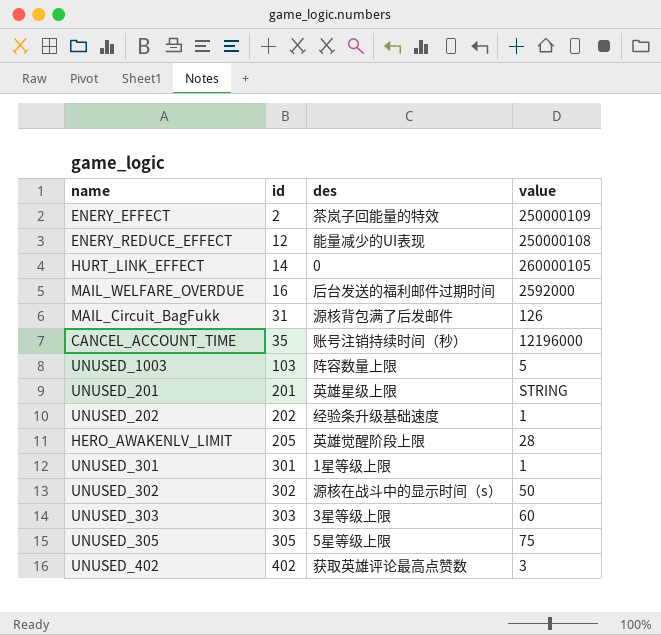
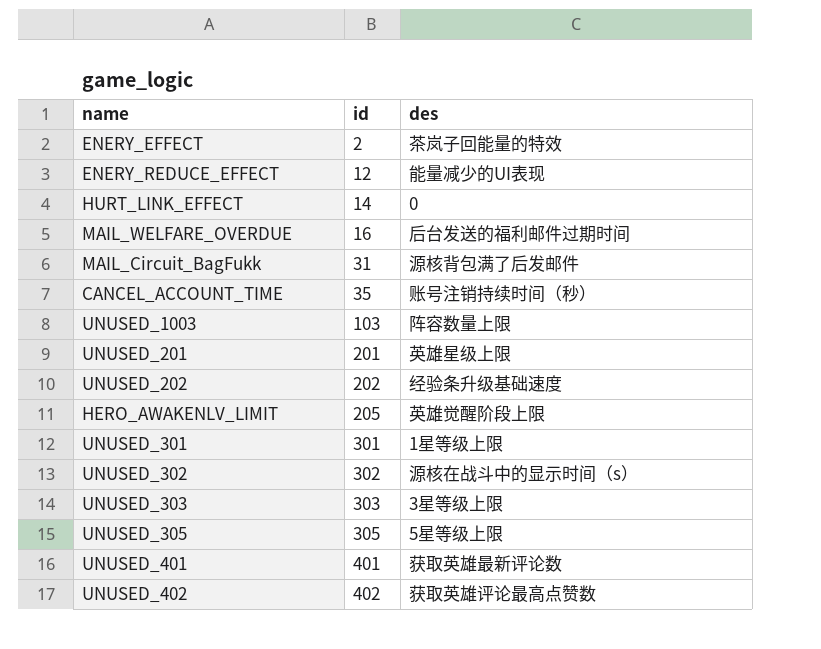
column value | position: 4 -> none
row UNUSED_401: none -> 401 | 获取英雄最新评论数

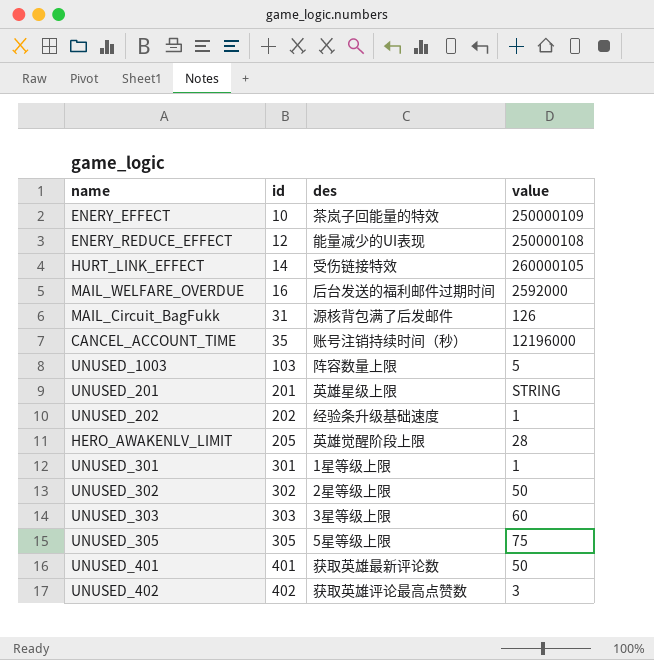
column value | position: none -> 4
ENERY_EFFECT | id: 2 -> 10
HURT_LINK_EFFECT | des: 0 -> 受伤链接特效
UNUSED_302 | des: 源核在战斗中的显示时间（s） -> 2星等级上限

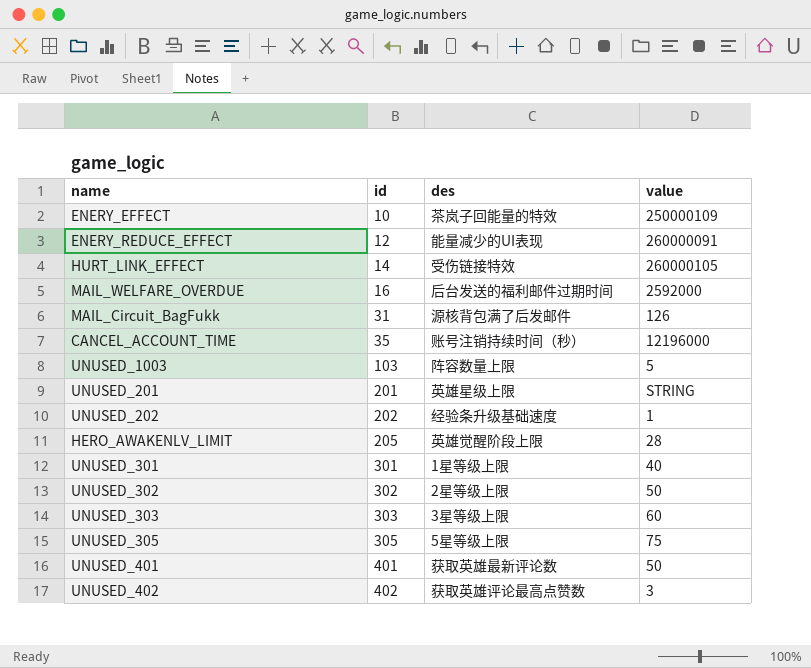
ENERY_REDUCE_EFFECT | value: 250000108 -> 260000091
UNUSED_301 | value: 1 -> 40

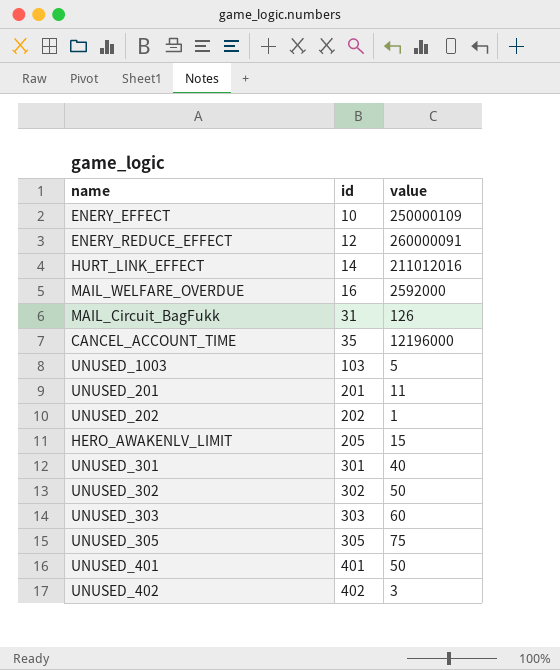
column des | position: 3 -> none
HURT_LINK_EFFECT | value: 260000105 -> 211012016
UNUSED_201 | value: STRING -> 11
HERO_AWAKENLV_LIMIT | value: 28 -> 15

